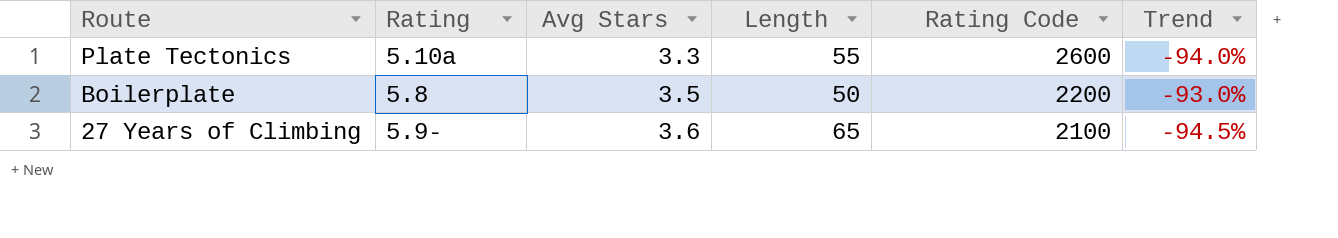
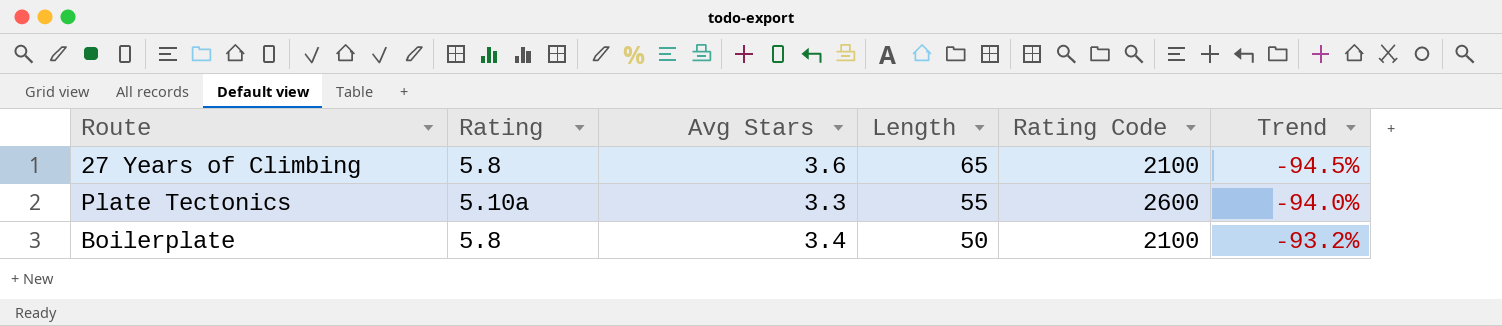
row order: Route descending -> Length descending
27 Years of Climbing | Rating: 5.9- -> 5.8
Boilerplate | Avg Stars: 3.5 -> 3.4
Boilerplate | Rating Code: 2200 -> 2100
Boilerplate | Trend: -93.0% -> -93.2%

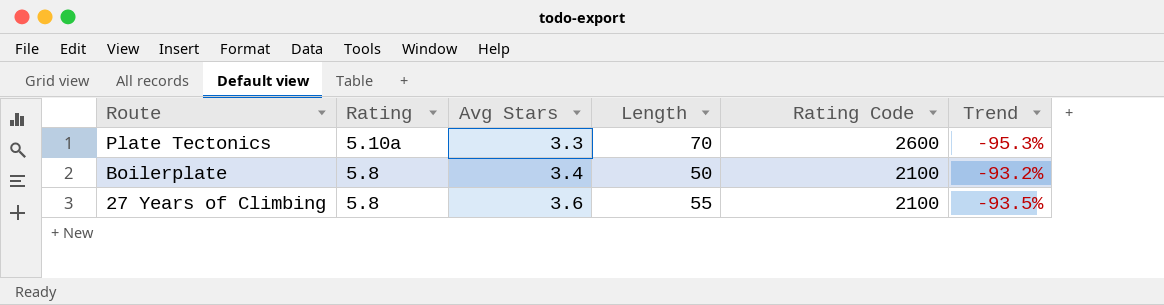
row order: Length descending -> Route descending
Plate Tectonics | Length: 55 -> 70
Plate Tectonics | Trend: -94.0% -> -95.3%
27 Years of Climbing | Length: 65 -> 55
27 Years of Climbing | Trend: -94.5% -> -93.5%

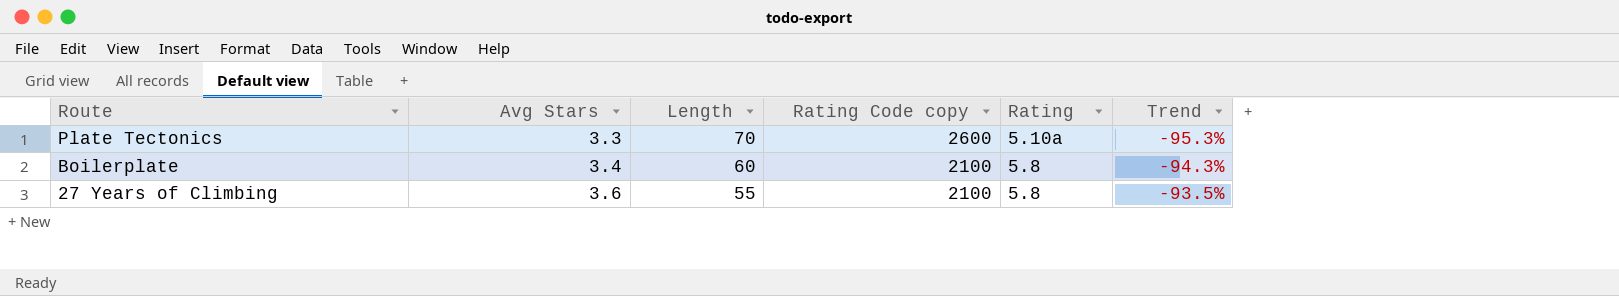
column name: Rating Code -> Rating Code copy
column Rating | position: 2 -> 5
Boilerplate | Length: 50 -> 60
Boilerplate | Trend: -93.2% -> -94.3%

